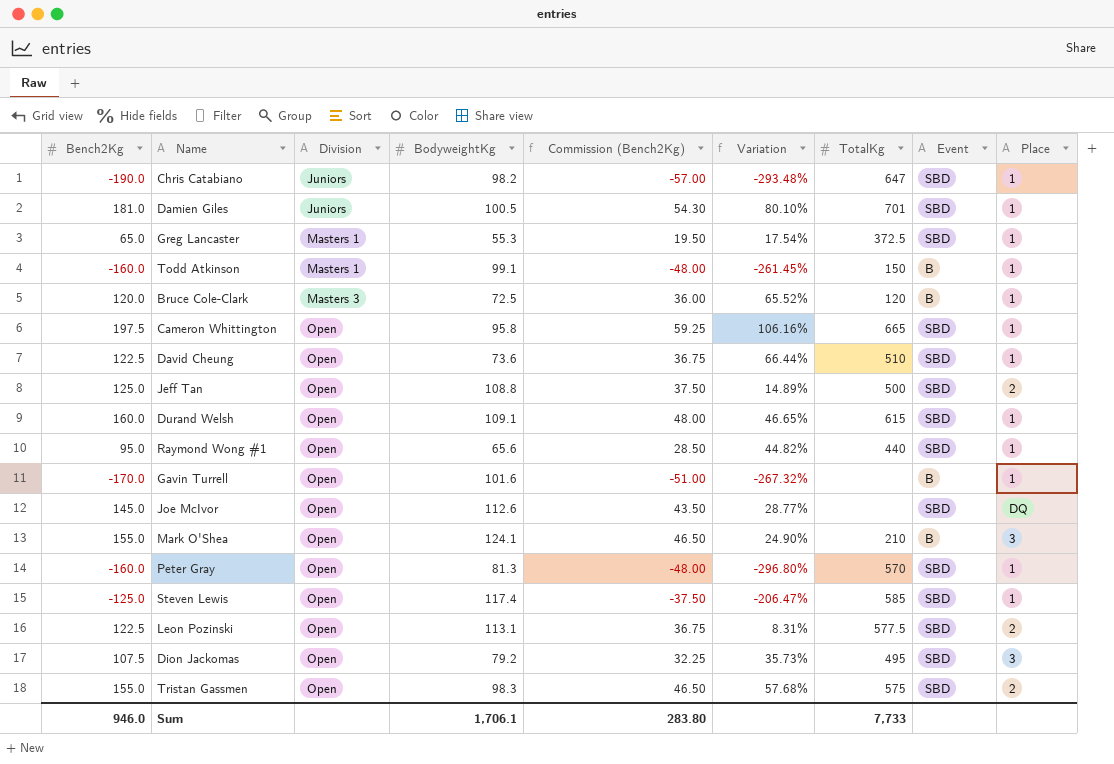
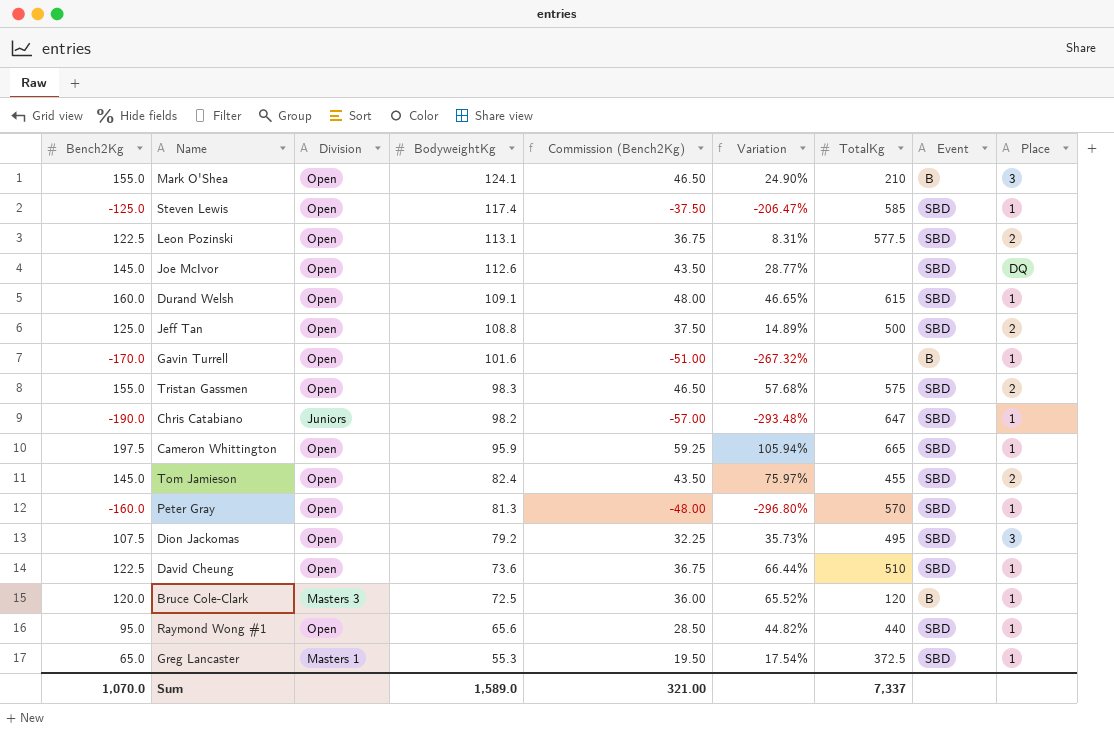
row order: Division ascending -> BodyweightKg descending
row Damien Giles: 181.0 | Juniors | 100.5 | 54.30 | 80.10% | 701 | SBD | 1 -> none
row Todd Atkinson: -160.0 | Masters 1 | 99.1 | -48.00 | -261.45% | 150 | B | 1 -> none
Cameron Whittington | BodyweightKg: 95.8 -> 95.9
Cameron Whittington | Variation: 106.16% -> 105.94%
row Tom Jamieson: none -> 145.0 | Open | 82.4 | 43.50 | 75.97% | 455 | SBD | 2
Sum | Bench2Kg: 946.0 -> 1,070.0
Sum | BodyweightKg: 1,706.1 -> 1,589.0
Sum | Commission (Bench2Kg): 283.80 -> 321.00
Sum | TotalKg: 7,733 -> 7,337

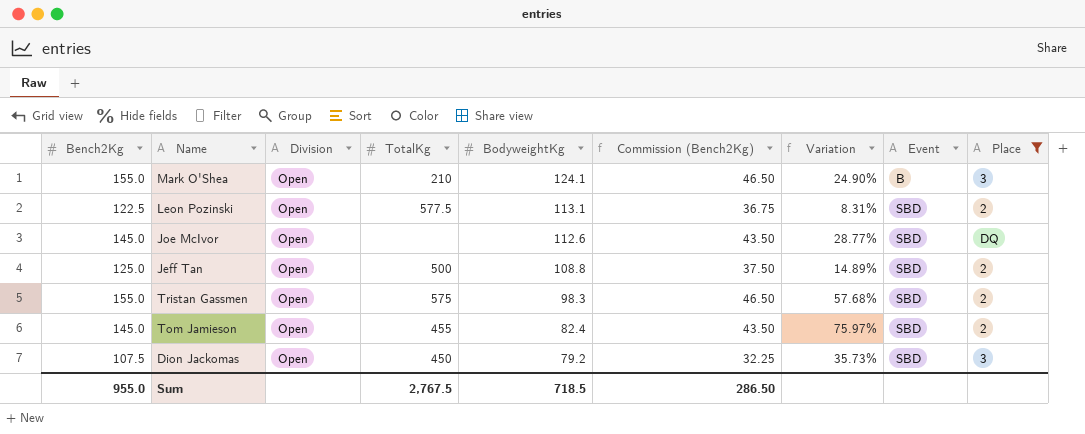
filter: none -> Place != 1
column TotalKg | position: 7 -> 4
Dion Jackomas | TotalKg: 495 -> 450
Sum | Bench2Kg: 1,070.0 -> 955.0
Sum | TotalKg: 7,337 -> 2,767.5
Sum | BodyweightKg: 1,589.0 -> 718.5
Sum | Commission (Bench2Kg): 321.00 -> 286.50

